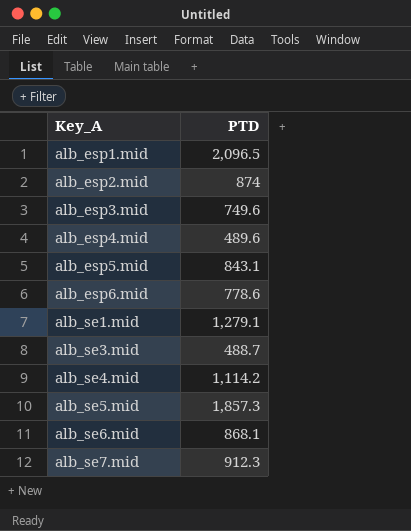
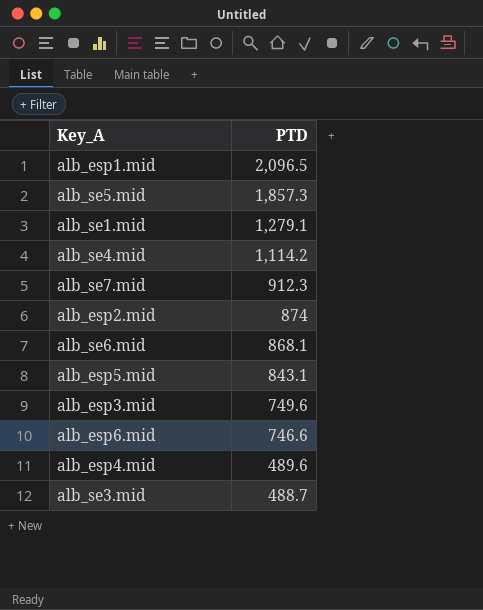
row order: Key_A ascending -> PTD descending
alb_esp6.mid | PTD: 778.6 -> 746.6

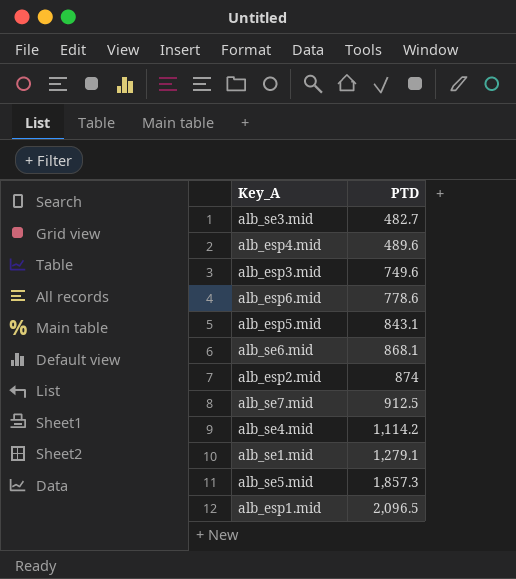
row order: PTD descending -> PTD ascending
alb_se3.mid | PTD: 488.7 -> 482.7
alb_esp6.mid | PTD: 746.6 -> 778.6
alb_se7.mid | PTD: 912.3 -> 912.5

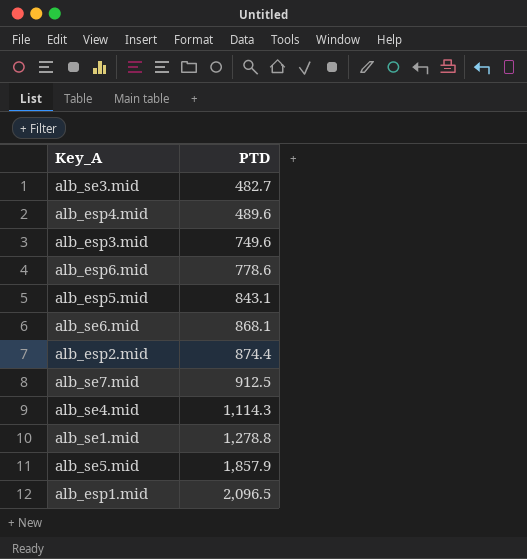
alb_esp2.mid | PTD: 874 -> 874.4
alb_se4.mid | PTD: 1,114.2 -> 1,114.3
alb_se1.mid | PTD: 1,279.1 -> 1,278.8
alb_se5.mid | PTD: 1,857.3 -> 1,857.9

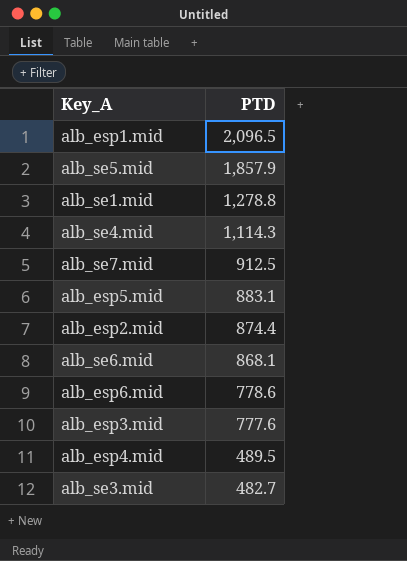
row order: PTD ascending -> PTD descending
alb_esp5.mid | PTD: 843.1 -> 883.1
alb_esp3.mid | PTD: 749.6 -> 777.6
alb_esp4.mid | PTD: 489.6 -> 489.5

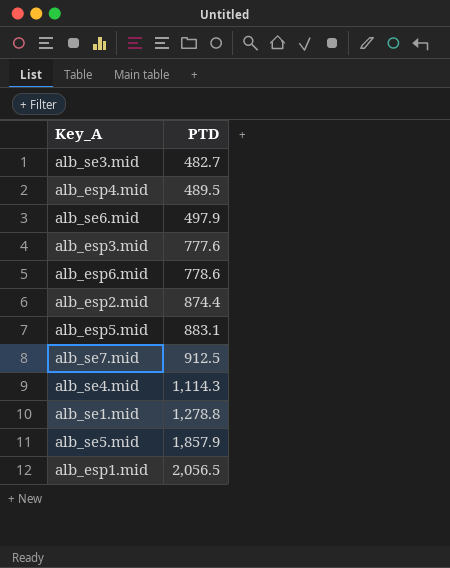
row order: PTD descending -> PTD ascending
alb_se6.mid | PTD: 868.1 -> 497.9
alb_esp1.mid | PTD: 2,096.5 -> 2,056.5

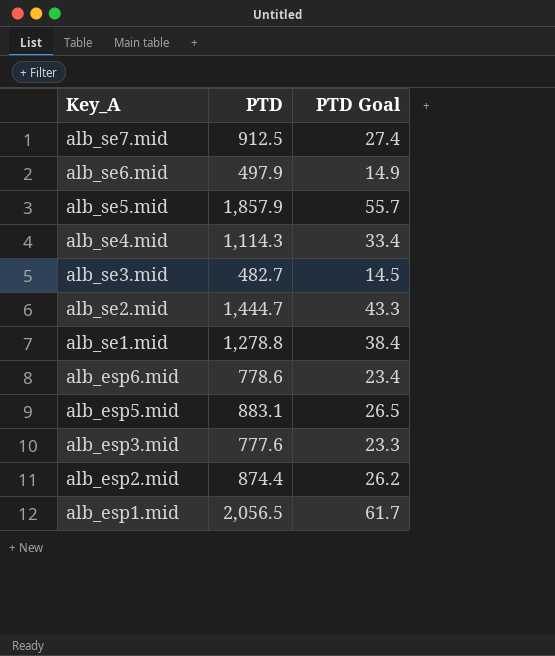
row order: PTD ascending -> Key_A descending
column PTD Goal | formula: none -> [PTD] * 0.03
row alb_esp4.mid: 489.5 -> none
row alb_se2.mid: none -> 1,444.7 | 43.3

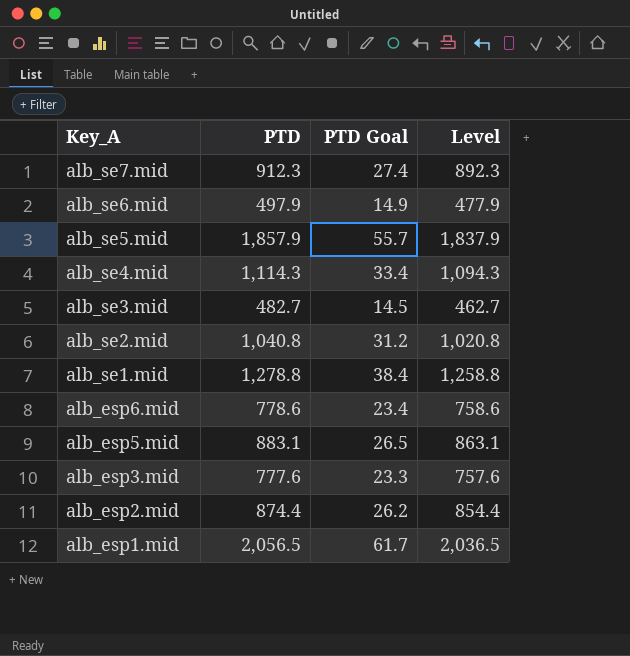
column Level | formula: none -> [PTD] - 20
alb_se7.mid | PTD: 912.5 -> 912.3
alb_se2.mid | PTD: 1,444.7 -> 1,040.8
alb_se2.mid | PTD Goal: 43.3 -> 31.2

